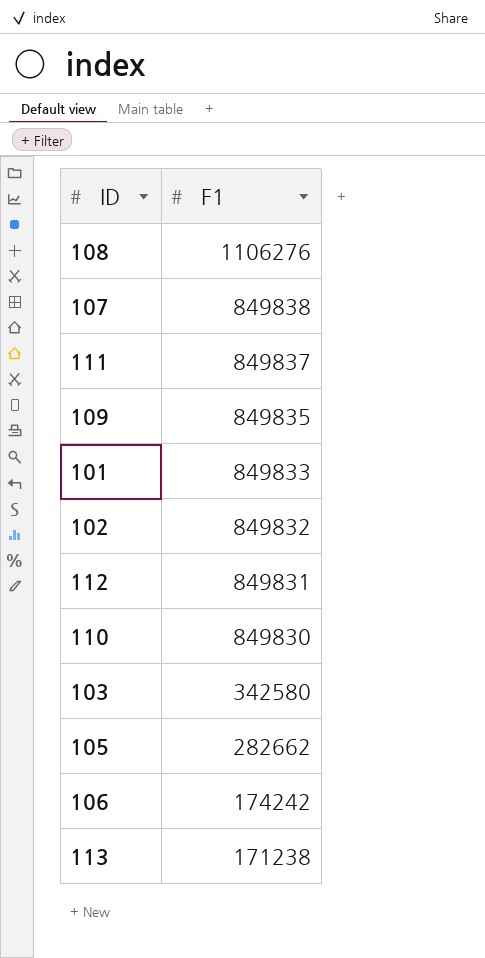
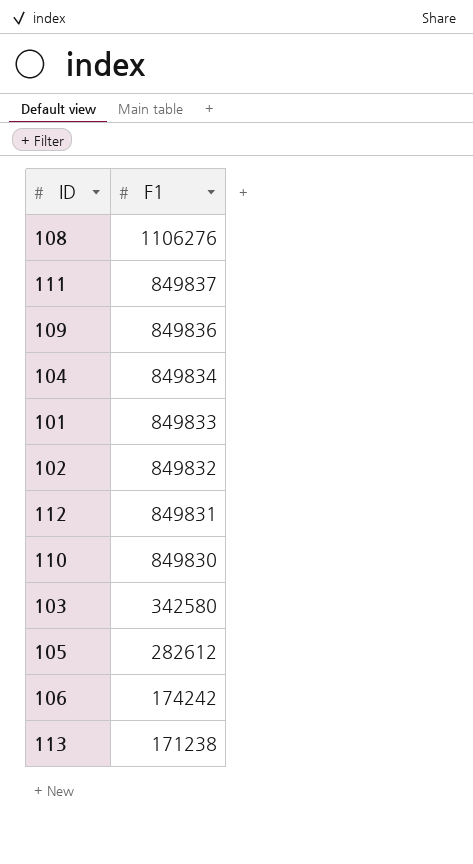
row 107: 849838 -> none
109 | F1: 849835 -> 849836
row 104: none -> 849834
105 | F1: 282662 -> 282612

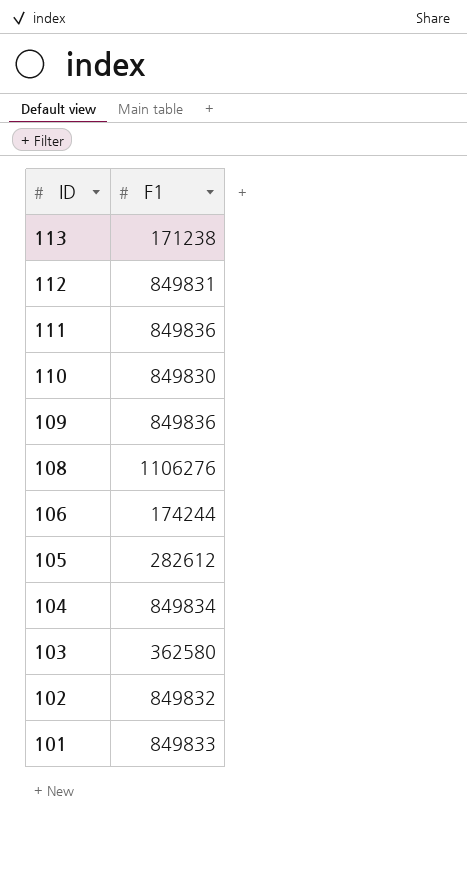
row order: F1 descending -> ID descending
111 | F1: 849837 -> 849836
106 | F1: 174242 -> 174244
103 | F1: 342580 -> 362580

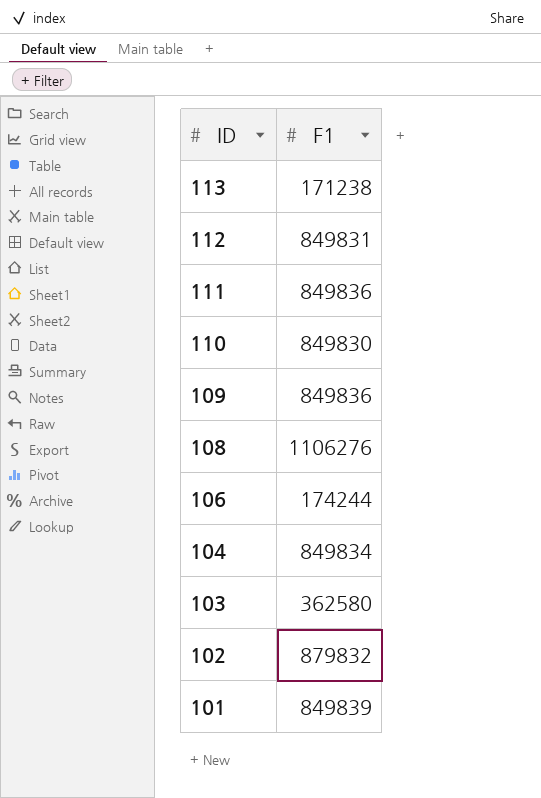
row 105: 282612 -> none
102 | F1: 849832 -> 879832
101 | F1: 849833 -> 849839

